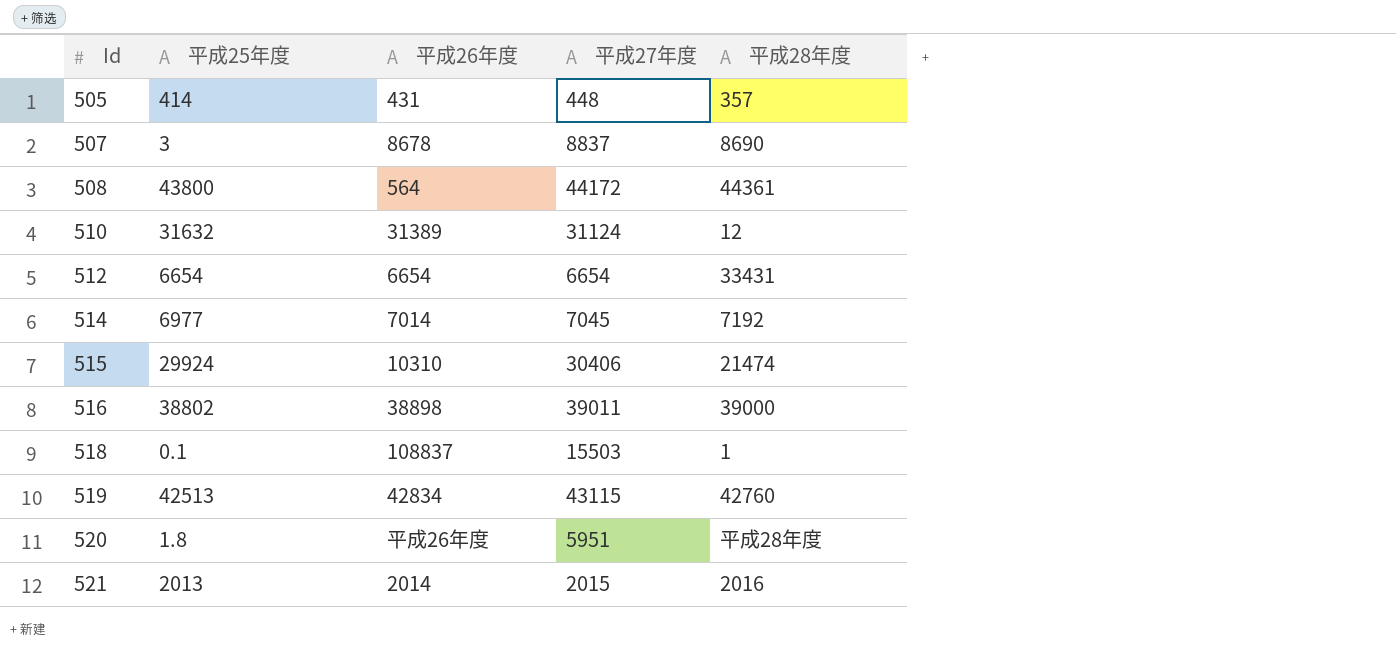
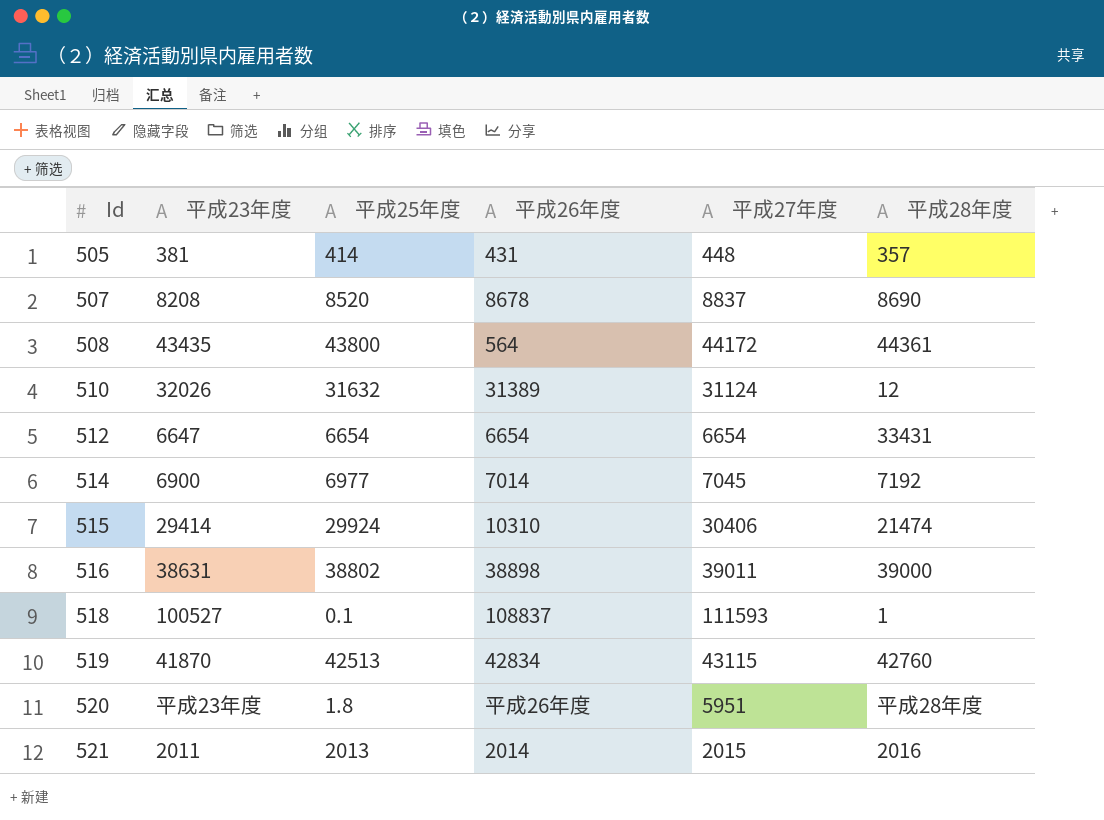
column 平成23年度 | position: none -> 2
507 | 平成25年度: 3 -> 8520
518 | 平成27年度: 15503 -> 111593

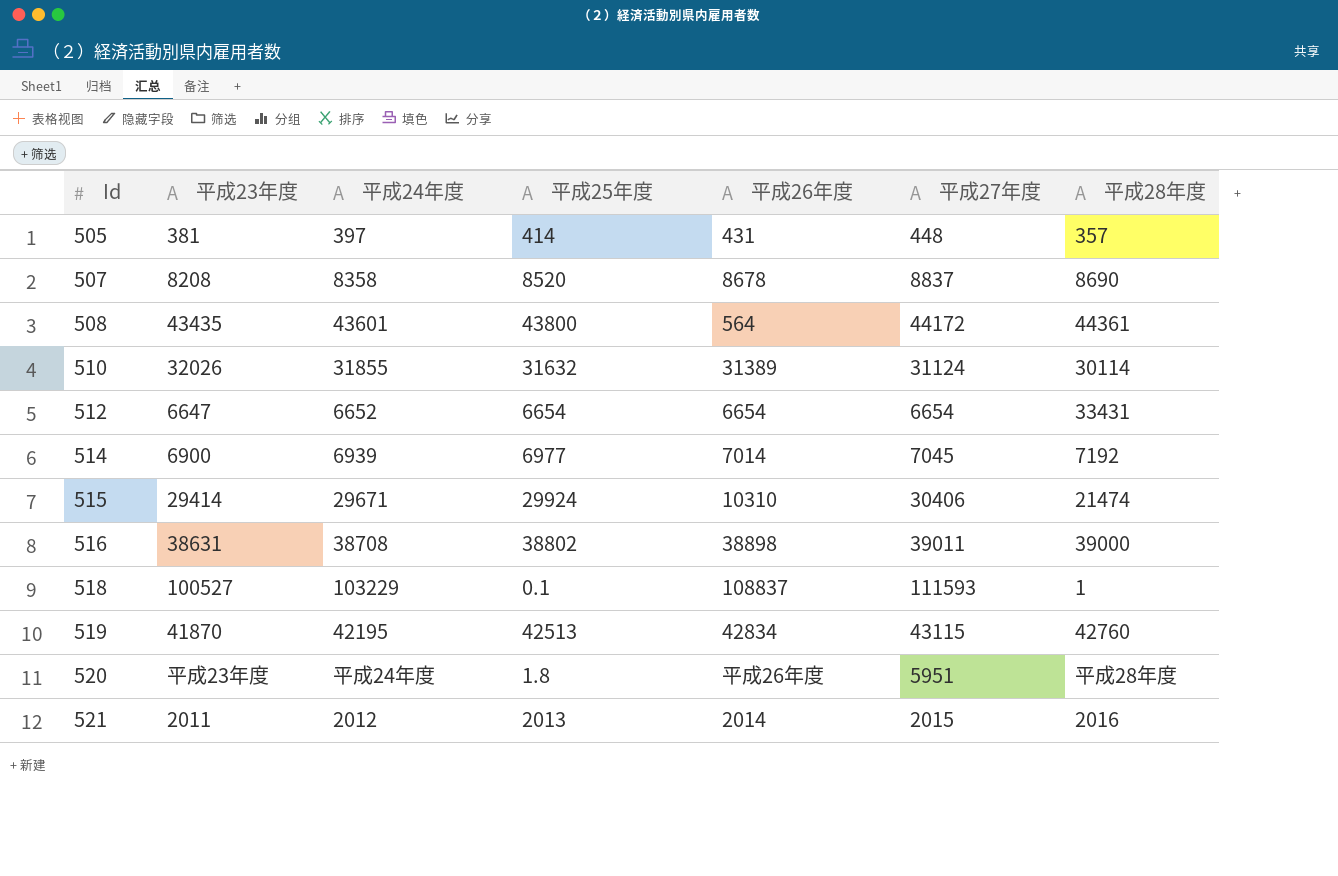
column 平成24年度 | position: none -> 3
510 | 平成28年度: 12 -> 30114

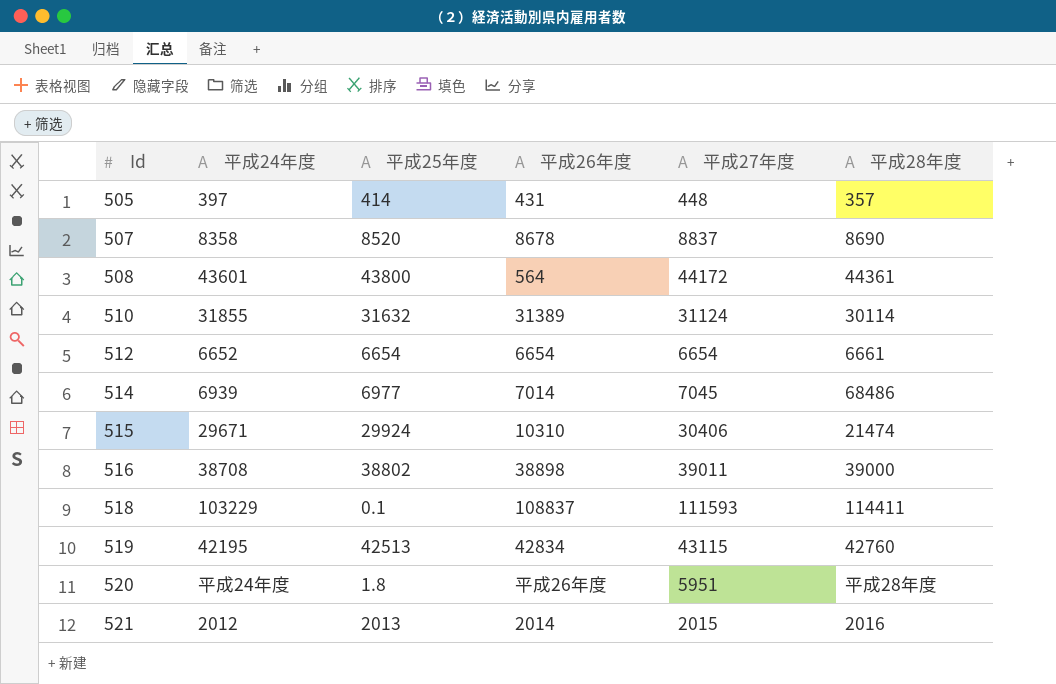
column 平成23年度 | position: 2 -> none
512 | 平成28年度: 33431 -> 6661
514 | 平成28年度: 7192 -> 68486
518 | 平成28年度: 1 -> 114411

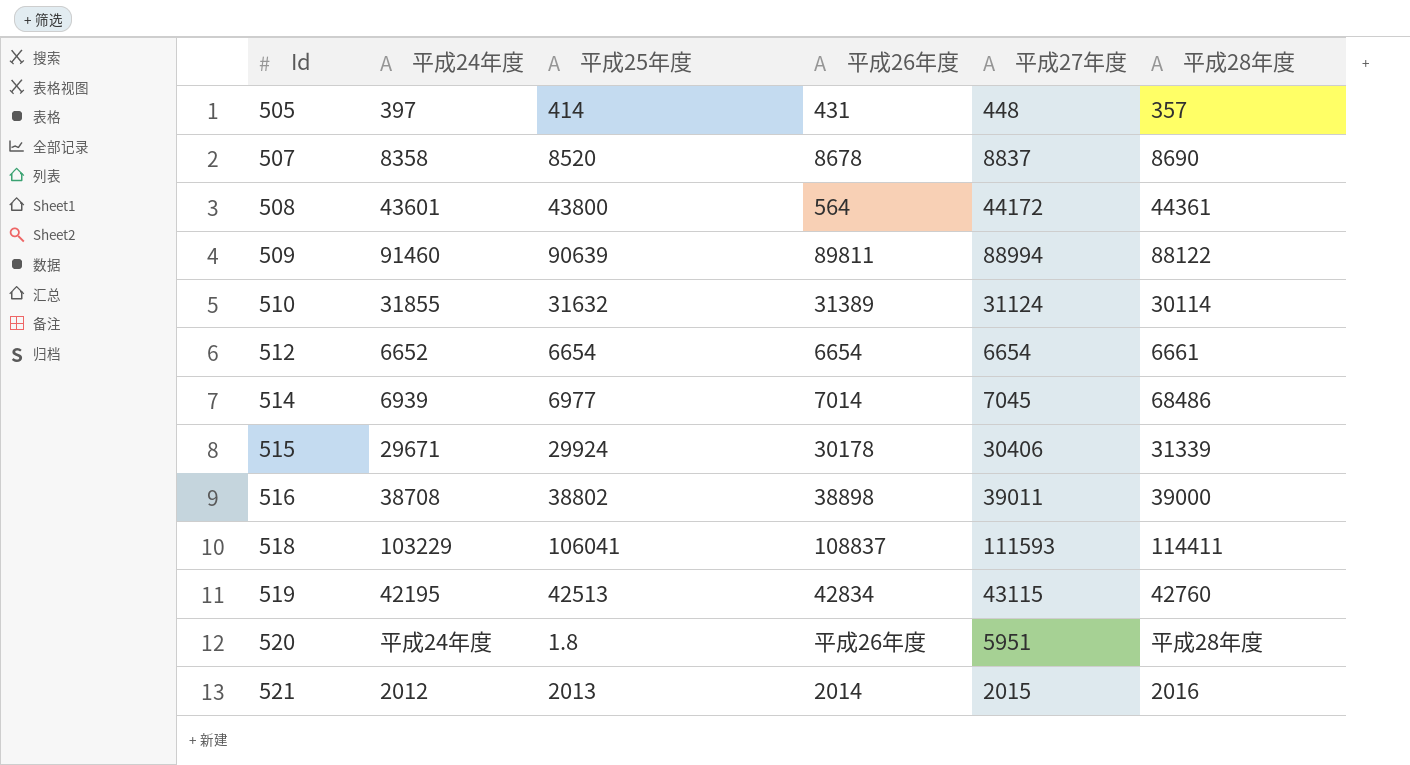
row 509: none -> 91460 | 90639 | 89811 | 88994 | 88122
515 | 平成26年度: 10310 -> 30178
515 | 平成28年度: 21474 -> 31339
518 | 平成25年度: 0.1 -> 106041

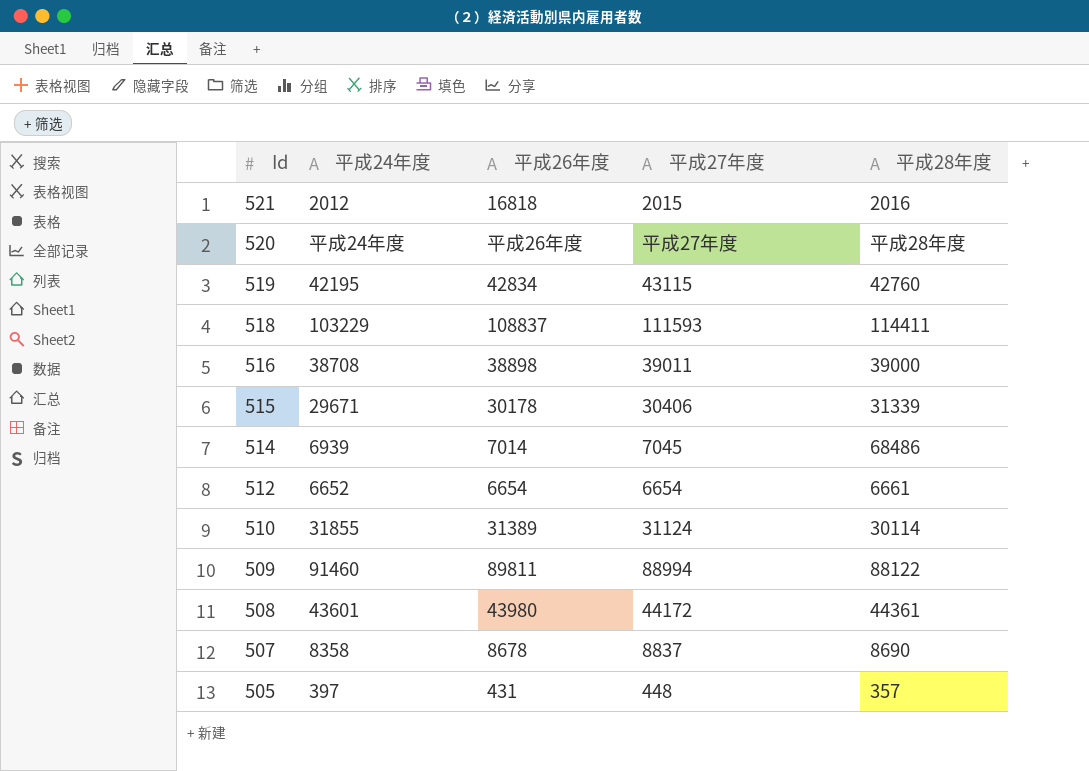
row order: Id ascending -> Id descending
column 平成25年度 | position: 3 -> none
521 | 平成26年度: 2014 -> 16818
520 | 平成27年度: 5951 -> 平成27年度
508 | 平成26年度: 564 -> 43980

